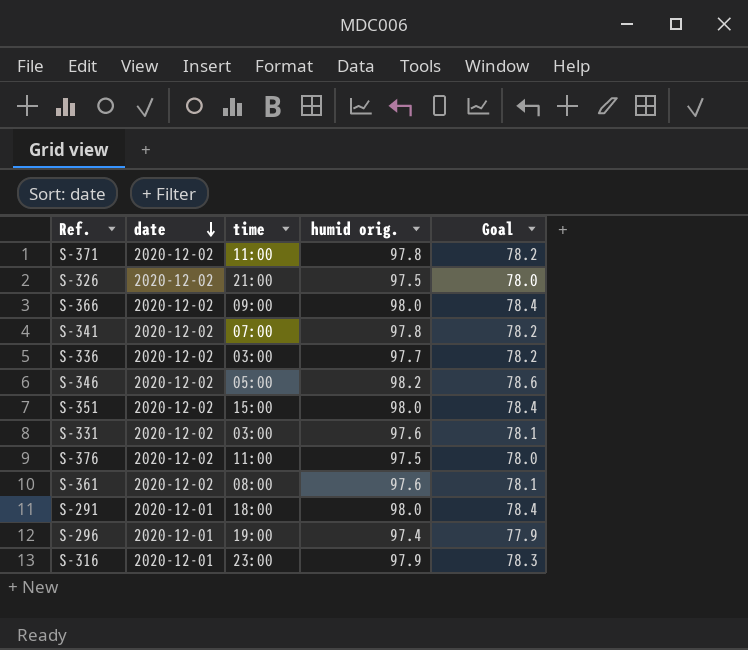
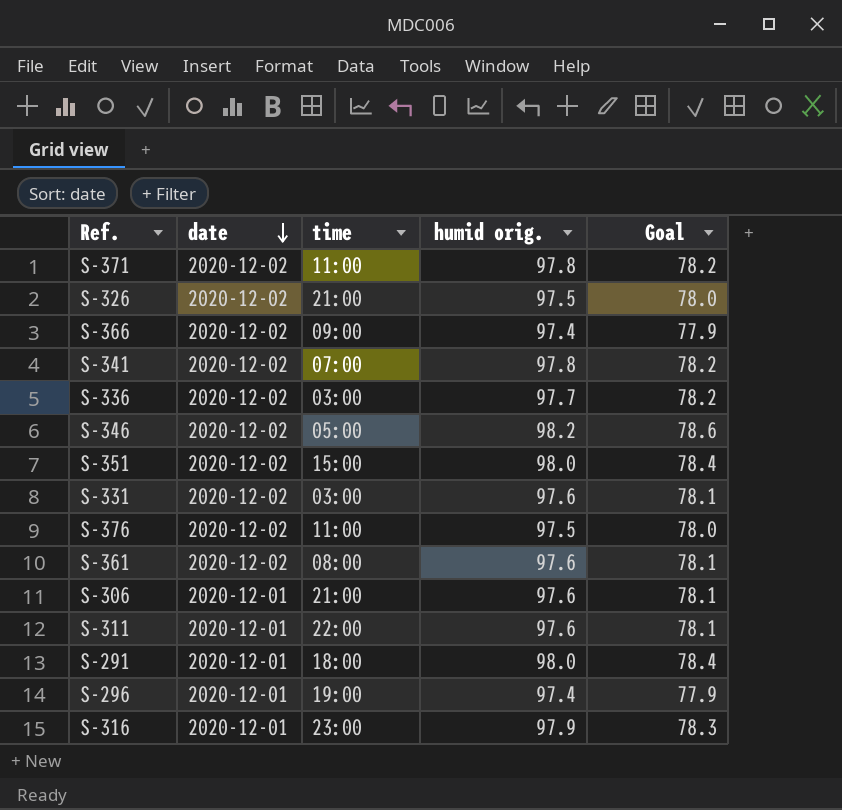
S-366 | humid orig.: 98.0 -> 97.4
S-366 | Goal: 78.4 -> 77.9
row S-306: none -> 2020-12-01 | 21:00 | 97.6 | 78.1
row S-311: none -> 2020-12-01 | 22:00 | 97.6 | 78.1

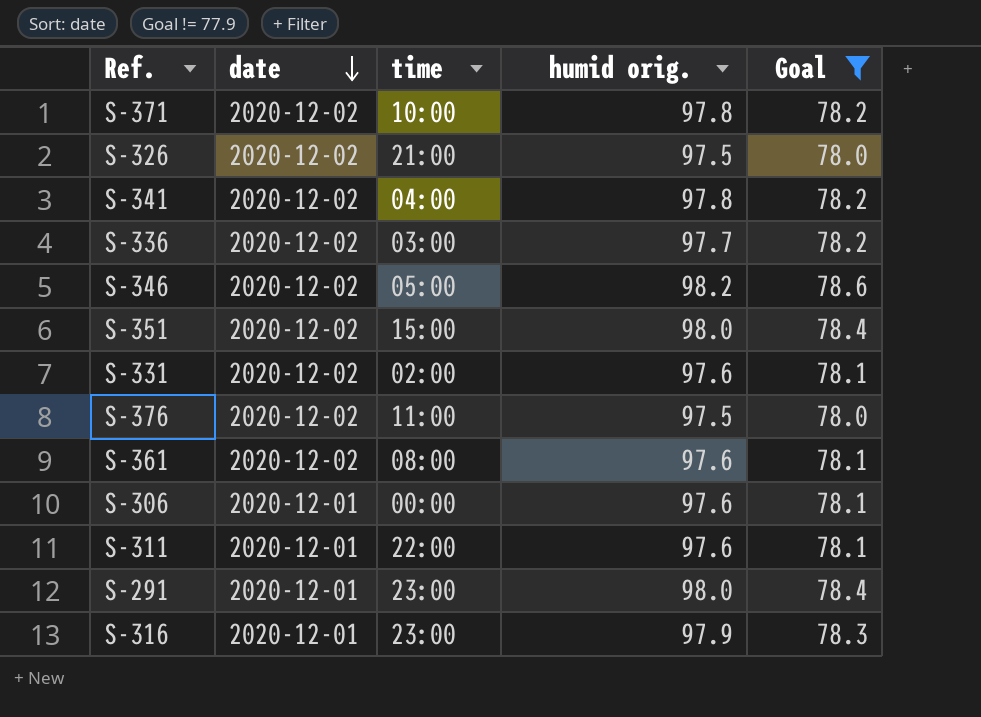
filter: none -> Goal != 77.9
S-371 | time: 11:00 -> 10:00
S-341 | time: 07:00 -> 04:00
S-331 | time: 03:00 -> 02:00
S-306 | time: 21:00 -> 00:00
S-291 | time: 18:00 -> 23:00

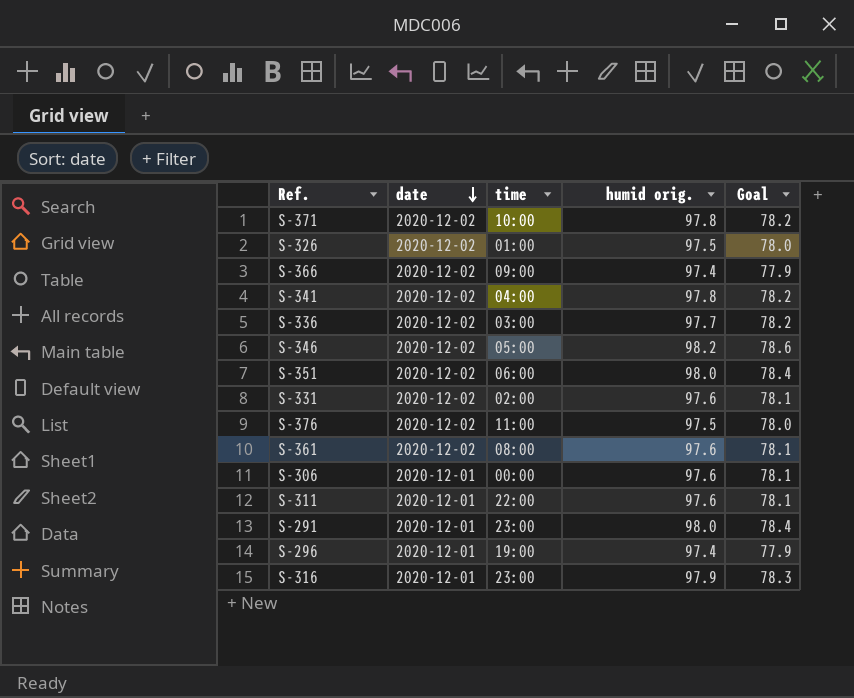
filter: Goal != 77.9 -> none
S-326 | time: 21:00 -> 01:00
S-351 | time: 15:00 -> 06:00

